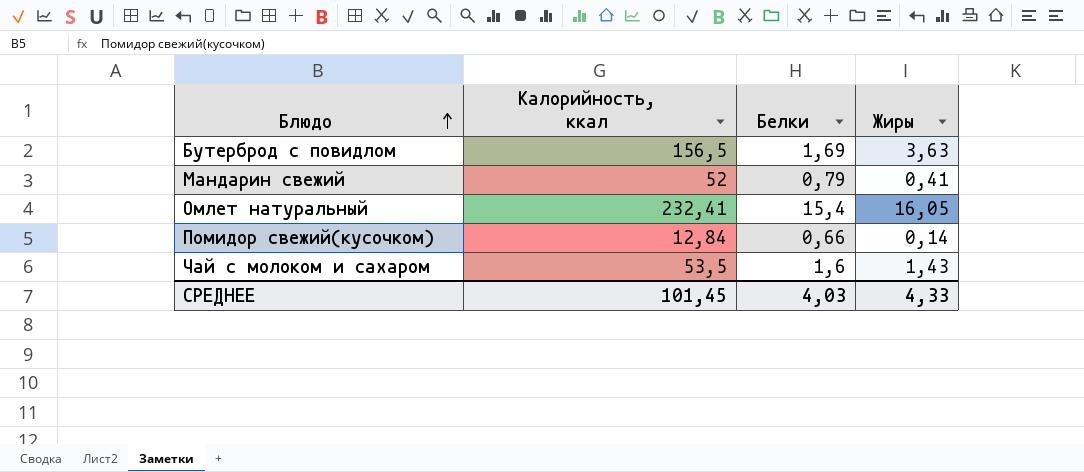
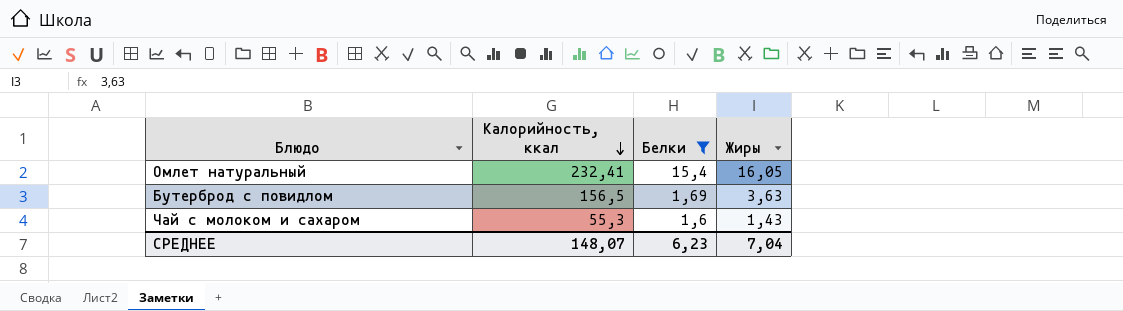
filter: none -> Белки >= 1,6
row order: Блюдо ascending -> Калорийность, ккал descending
Чай с молоком и сахаром | Калорийность, ккал: 53,5 -> 55,3
СРЕДНЕЕ | Калорийность, ккал: 101,45 -> 148,07
СРЕДНЕЕ | Белки: 4,03 -> 6,23
СРЕДНЕЕ | Жиры: 4,33 -> 7,04

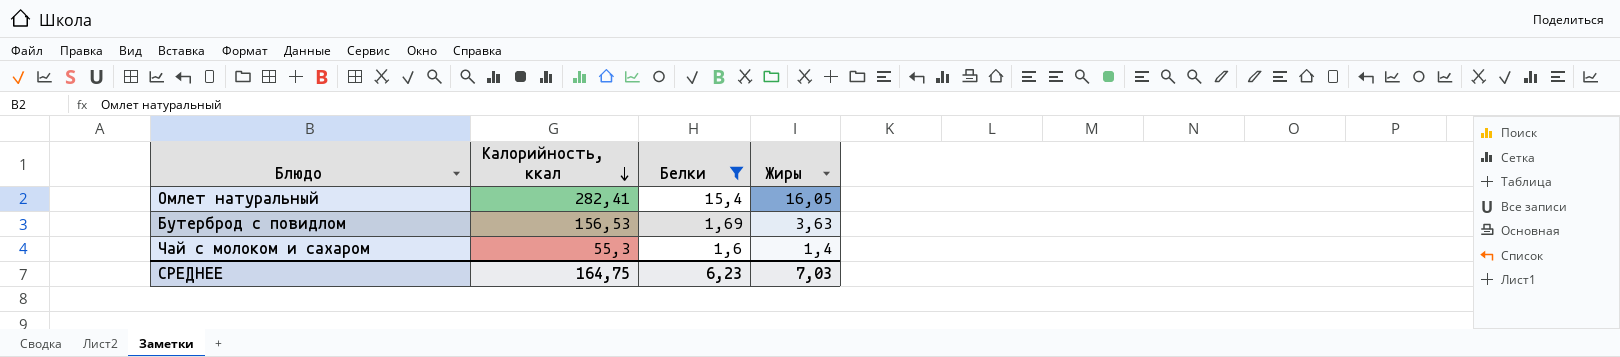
Омлет натуральный | Калорийность, ккал: 232,41 -> 282,41
Бутерброд с повидлом | Калорийность, ккал: 156,5 -> 156,53
Чай с молоком и сахаром | Жиры: 1,43 -> 1,4
СРЕДНЕЕ | Калорийность, ккал: 148,07 -> 164,75
СРЕДНЕЕ | Жиры: 7,04 -> 7,03

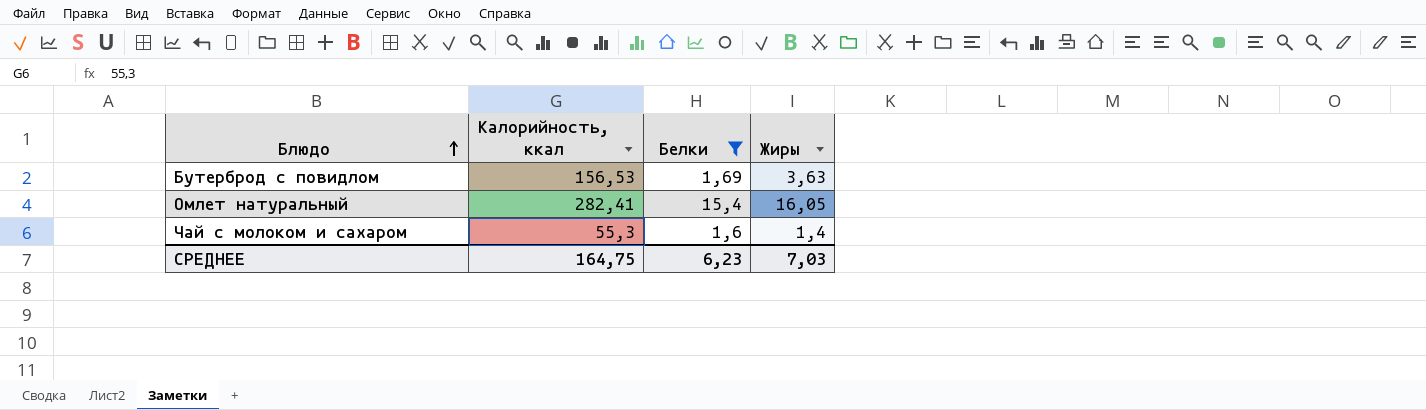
row order: Калорийность, ккал descending -> Блюдо ascending

